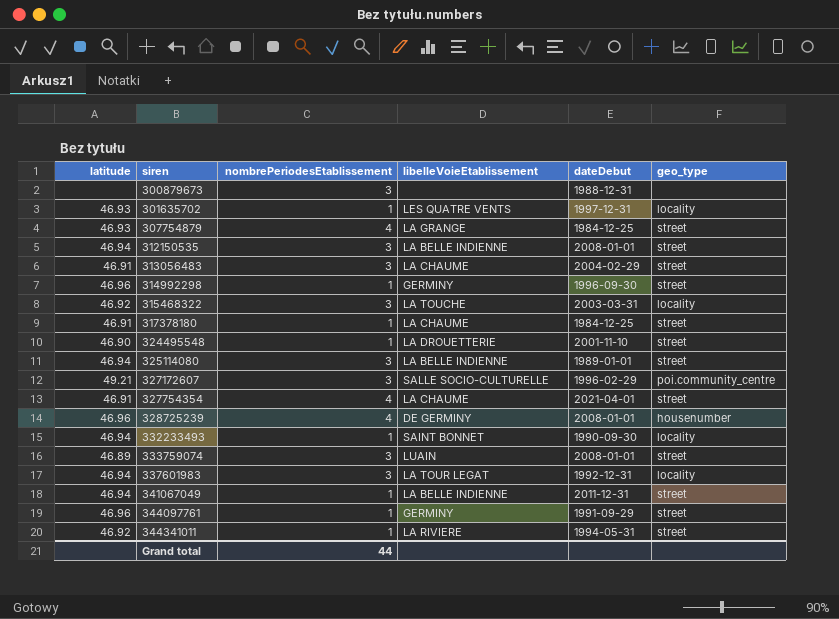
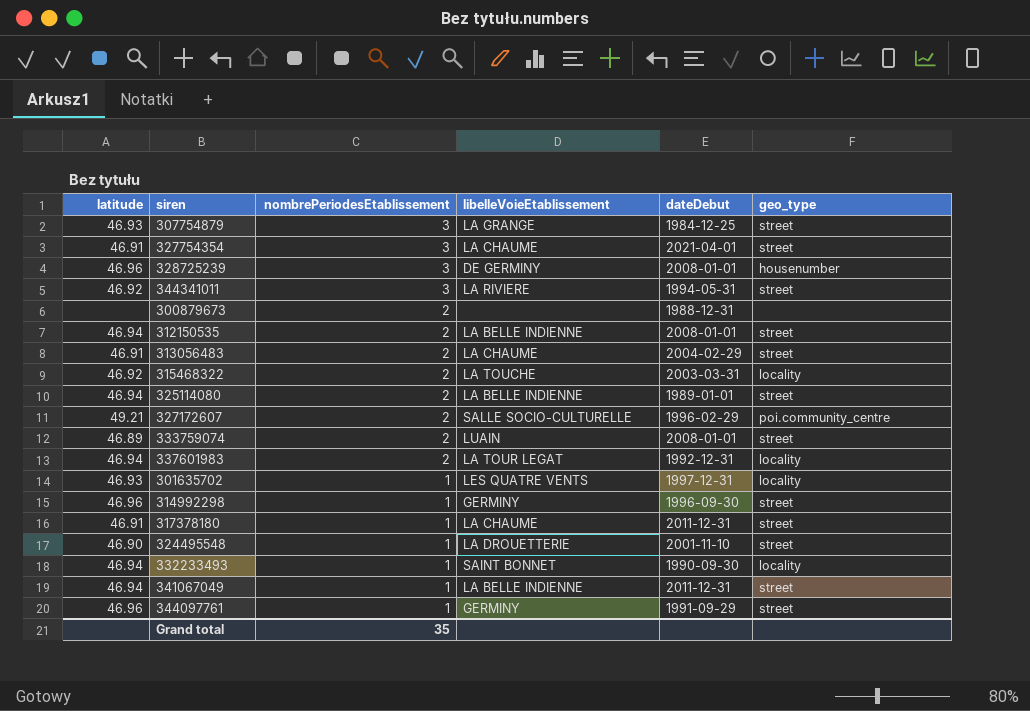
row order: siren ascending -> nombrePeriodesEtablissement descending
307754879 | nombrePeriodesEtablissement: 4 -> 3
327754354 | nombrePeriodesEtablissement: 4 -> 3
328725239 | nombrePeriodesEtablissement: 4 -> 3
344341011 | nombrePeriodesEtablissement: 1 -> 3
300879673 | nombrePeriodesEtablissement: 3 -> 2
312150535 | nombrePeriodesEtablissement: 3 -> 2
313056483 | nombrePeriodesEtablissement: 3 -> 2
315468322 | nombrePeriodesEtablissement: 3 -> 2
325114080 | nombrePeriodesEtablissement: 3 -> 2
327172607 | nombrePeriodesEtablissement: 3 -> 2
333759074 | nombrePeriodesEtablissement: 3 -> 2
337601983 | nombrePeriodesEtablissement: 3 -> 2
317378180 | dateDebut: 1984-12-25 -> 2011-12-31
Grand total | nombrePeriodesEtablissement: 44 -> 35

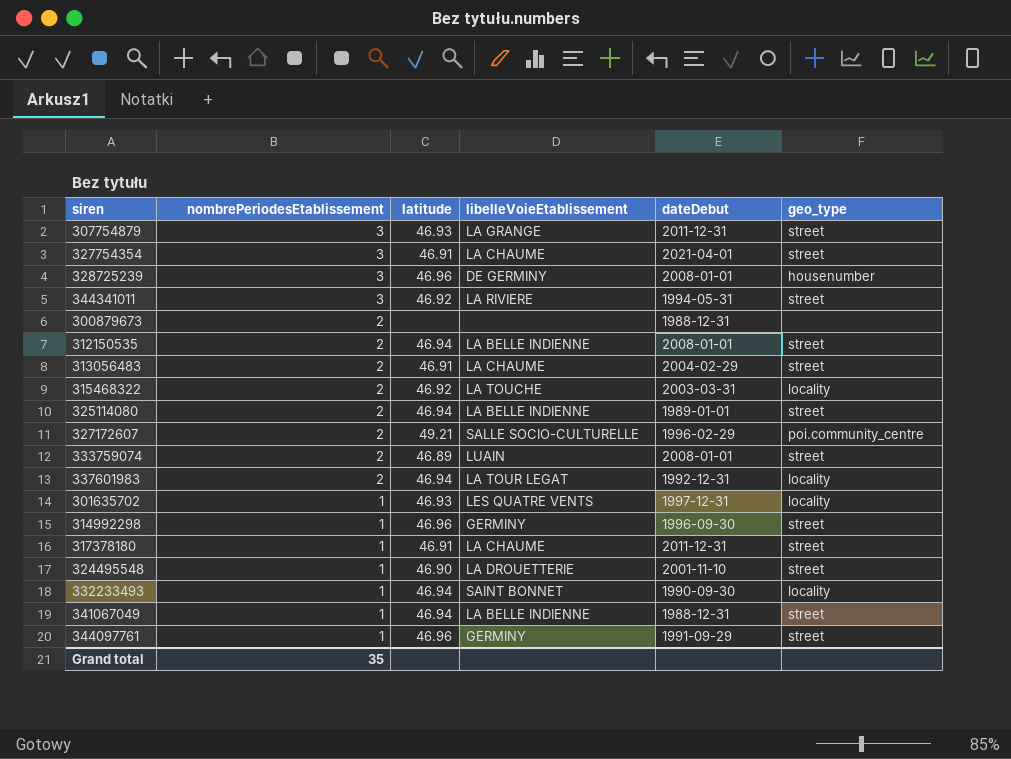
column latitude | position: 1 -> 3
307754879 | dateDebut: 1984-12-25 -> 2011-12-31
341067049 | dateDebut: 2011-12-31 -> 1988-12-31

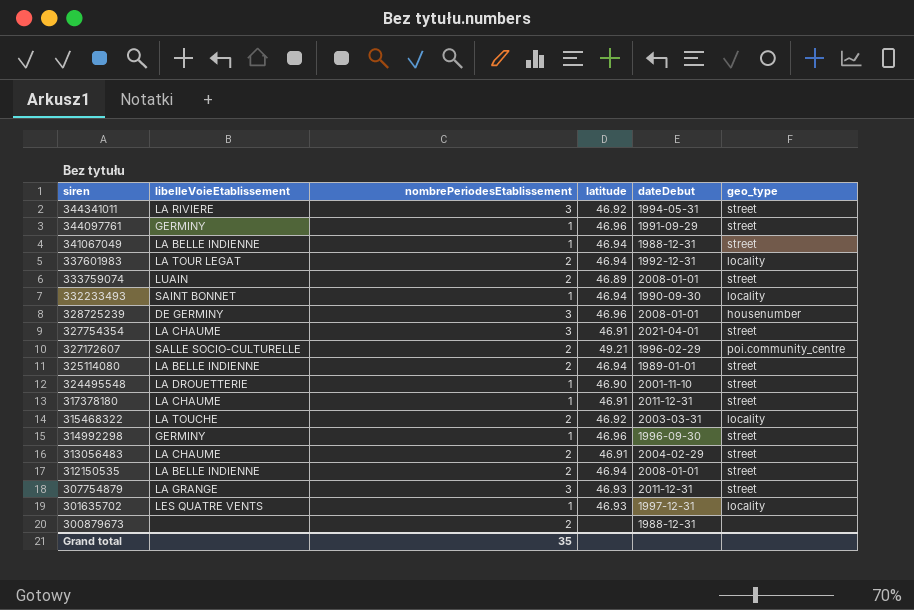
row order: nombrePeriodesEtablissement descending -> siren descending
column libelleVoieEtablissement | position: 4 -> 2

